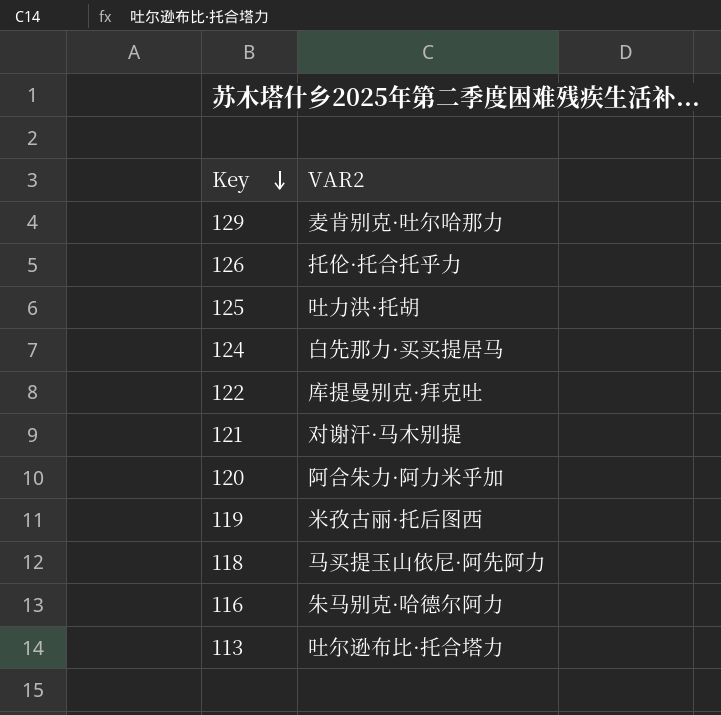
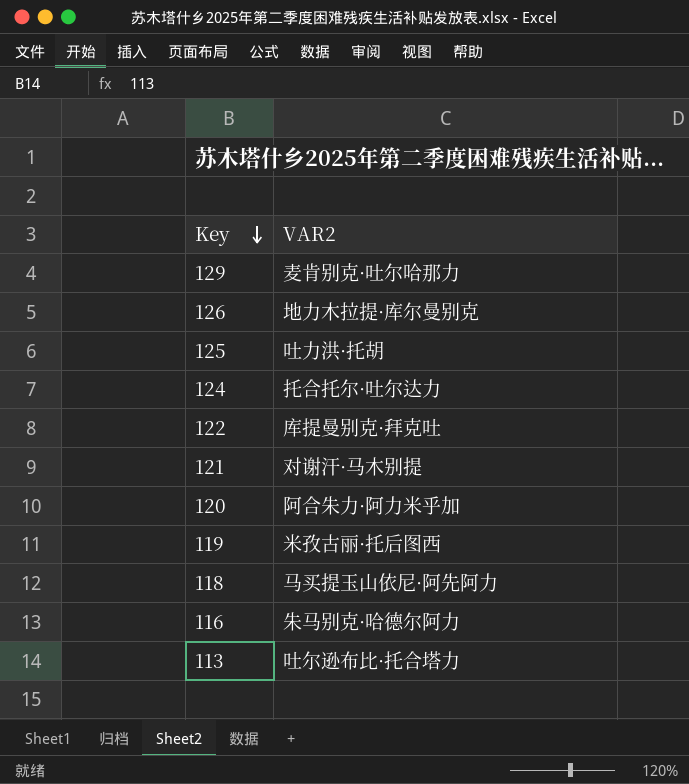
126 | VAR2: 托伦·托合托乎力 -> 地力木拉提·库尔曼别克
124 | VAR2: 白先那力·买买提居马 -> 托合托尔·吐尔达力

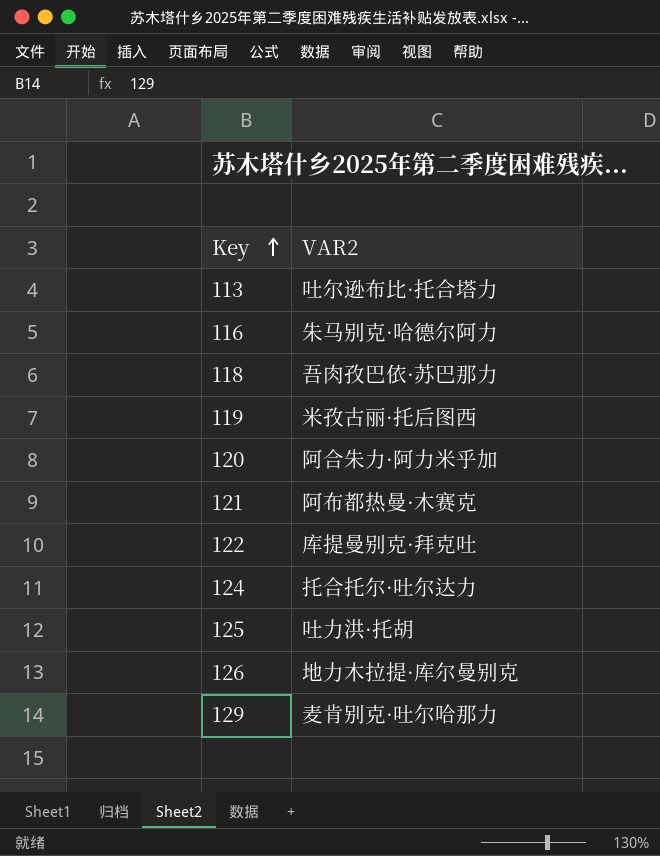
row order: Key descending -> Key ascending
118 | VAR2: 马买提玉山依尼·阿先阿力 -> 吾肉孜巴依·苏巴那力
121 | VAR2: 对谢汗·马木别提 -> 阿布都热曼·木赛克

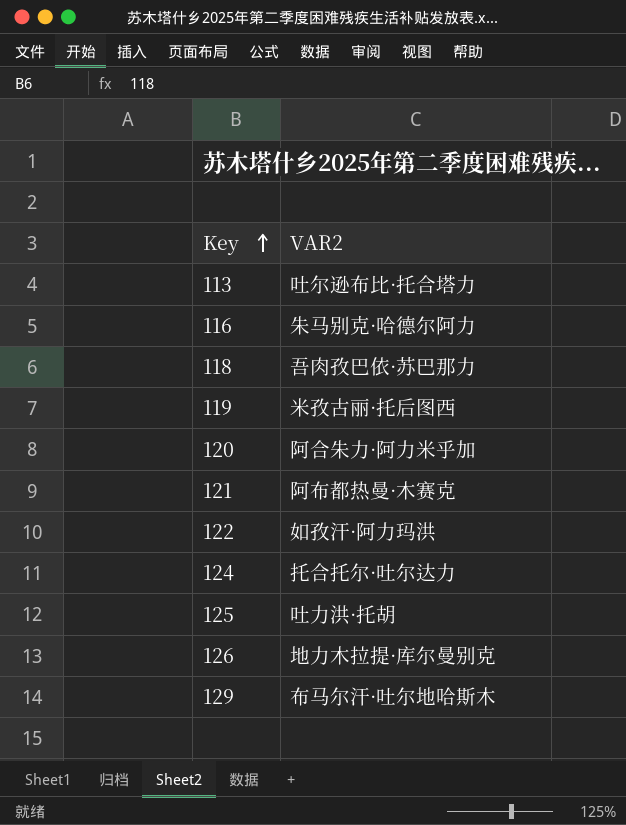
122 | VAR2: 库提曼别克·拜克吐 -> 如孜汗·阿力玛洪
129 | VAR2: 麦肯别克·吐尔哈那力 -> 布马尔汗·吐尔地哈斯木

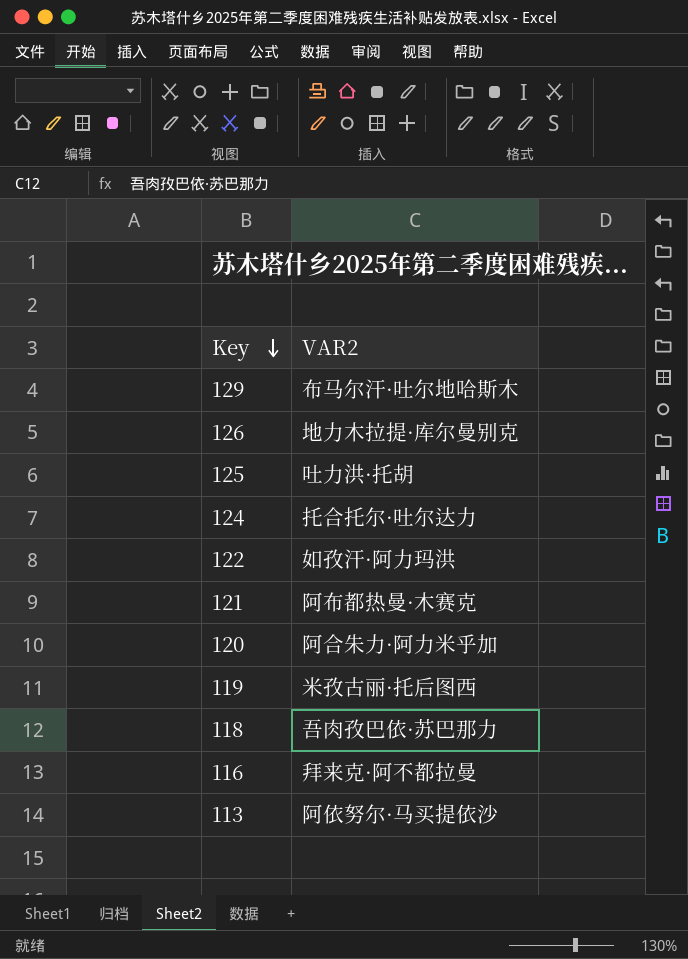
row order: Key ascending -> Key descending
116 | VAR2: 朱马别克·哈德尔阿力 -> 拜来克·阿不都拉曼
113 | VAR2: 吐尔逊布比·托合塔力 -> 阿依努尔·马买提依沙

